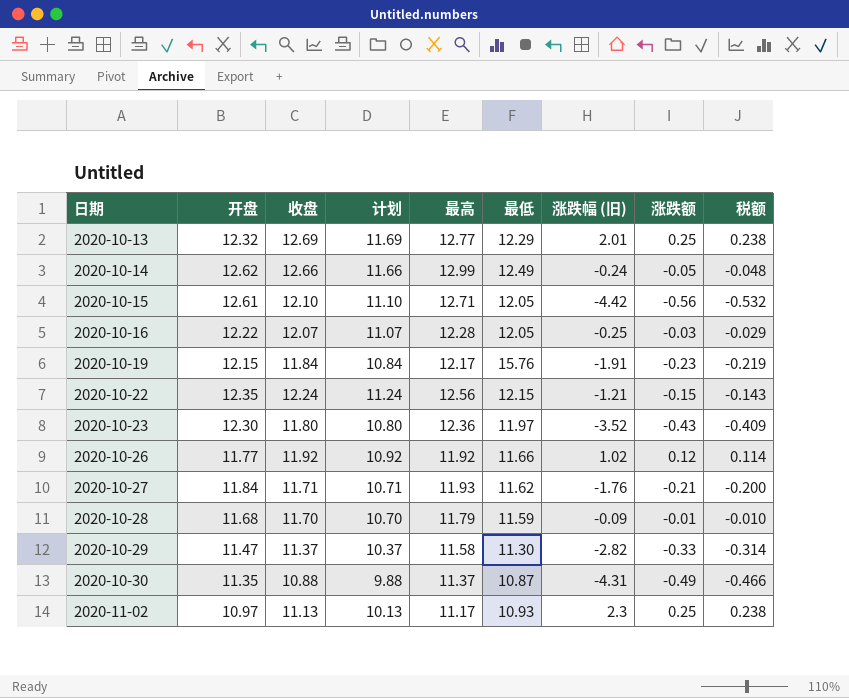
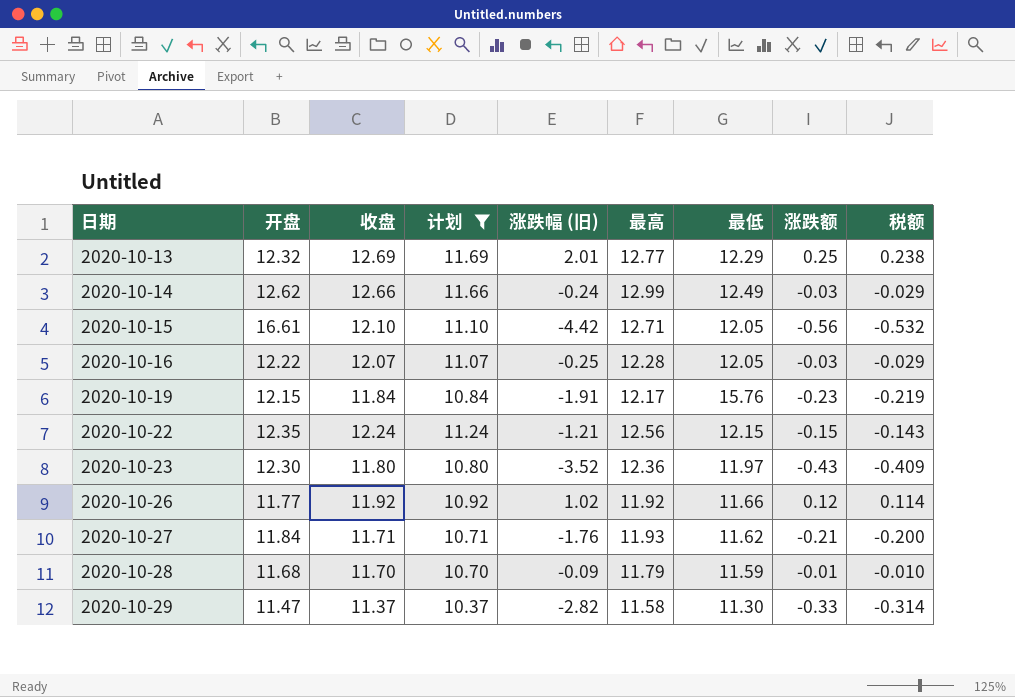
filter: none -> 计划 >= 10.37
column 涨跌幅 (旧) | position: 7 -> 5
2020-10-14 | 涨跌额: -0.05 -> -0.03
2020-10-14 | 税额: -0.048 -> -0.029
2020-10-15 | 开盘: 12.61 -> 16.61

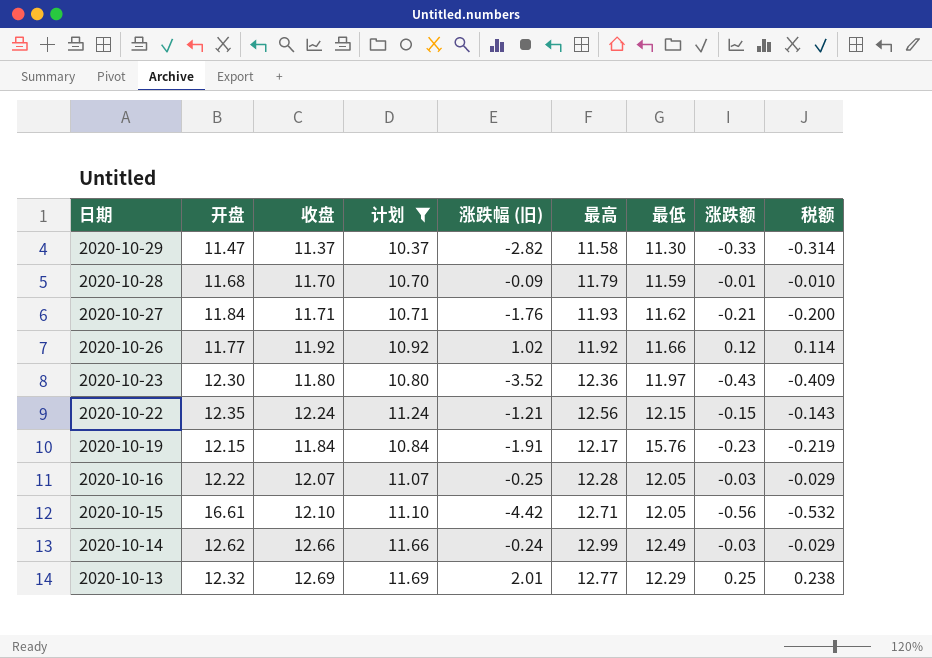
row order: 日期 ascending -> 日期 descending

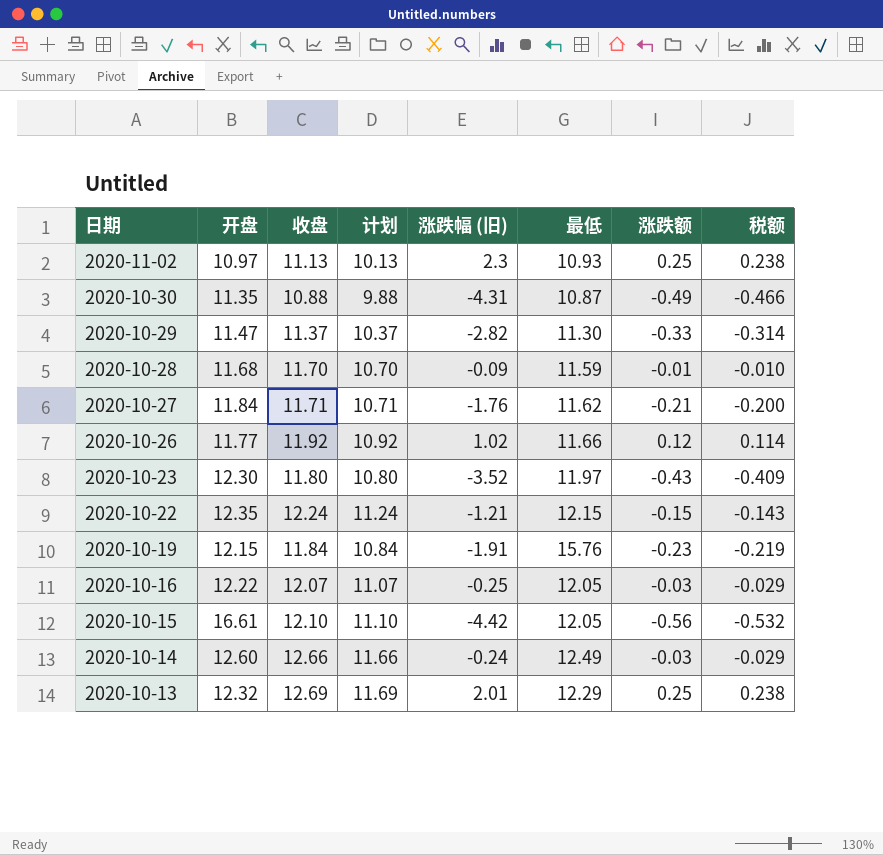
filter: 计划 >= 10.37 -> none
column 最高 | position: 6 -> none
2020-10-14 | 开盘: 12.62 -> 12.60

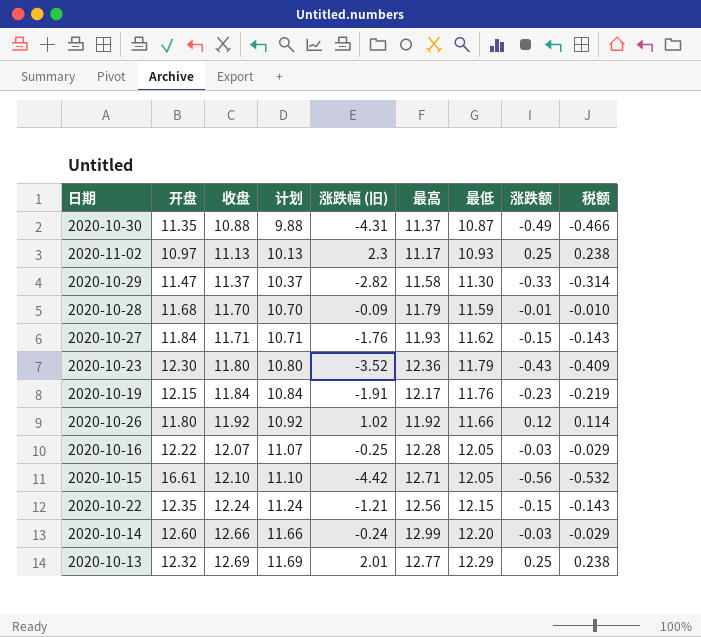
row order: 日期 descending -> 收盘 ascending
column 最高 | position: none -> 6
2020-10-27 | 涨跌额: -0.21 -> -0.15
2020-10-27 | 税额: -0.200 -> -0.143
2020-10-23 | 最低: 11.97 -> 11.79
2020-10-19 | 最低: 15.76 -> 11.76
2020-10-26 | 开盘: 11.77 -> 11.80
2020-10-14 | 最低: 12.49 -> 12.20

